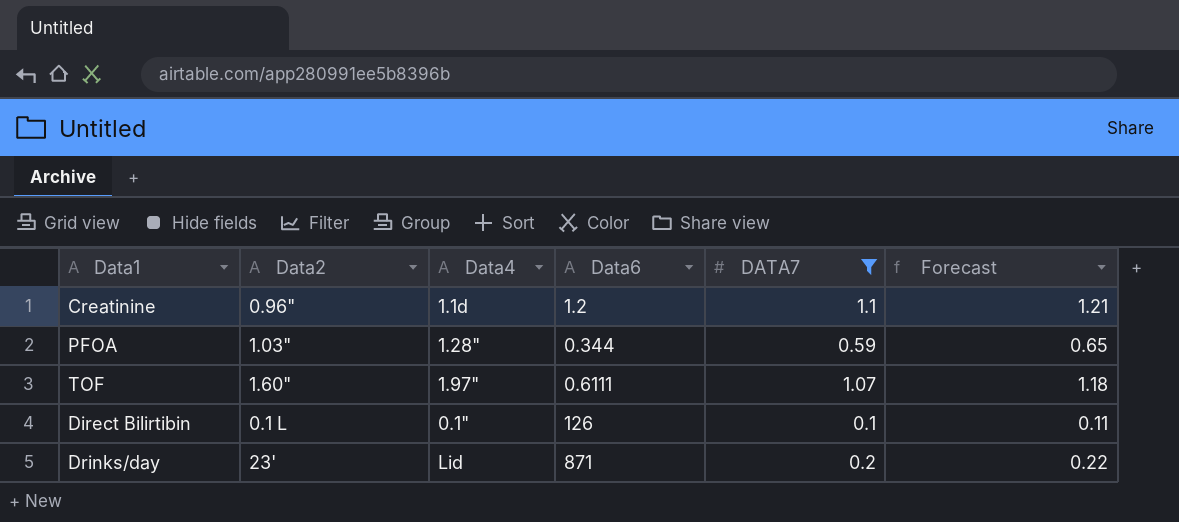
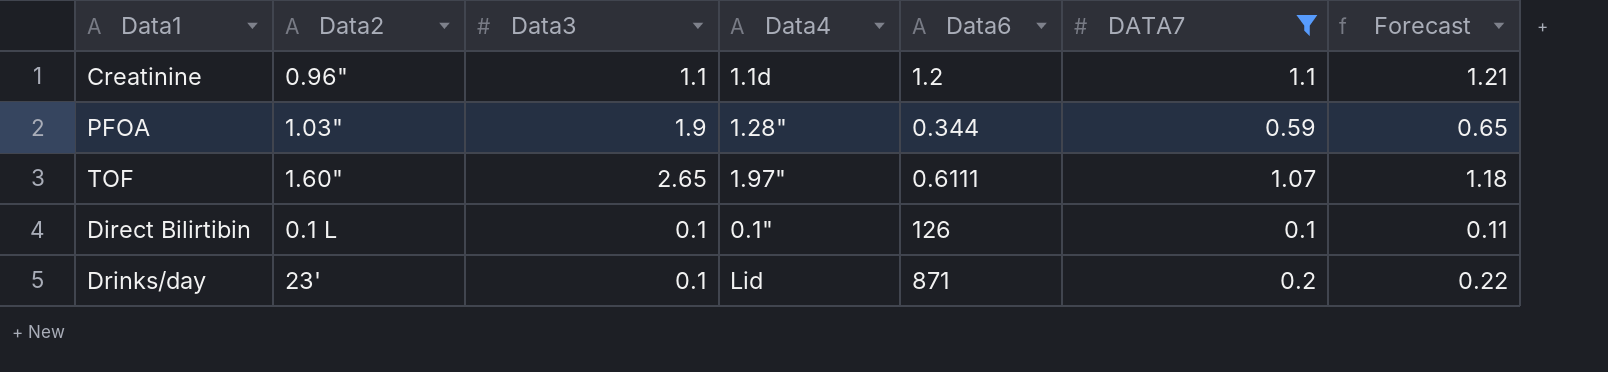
column Data3 | position: none -> 3

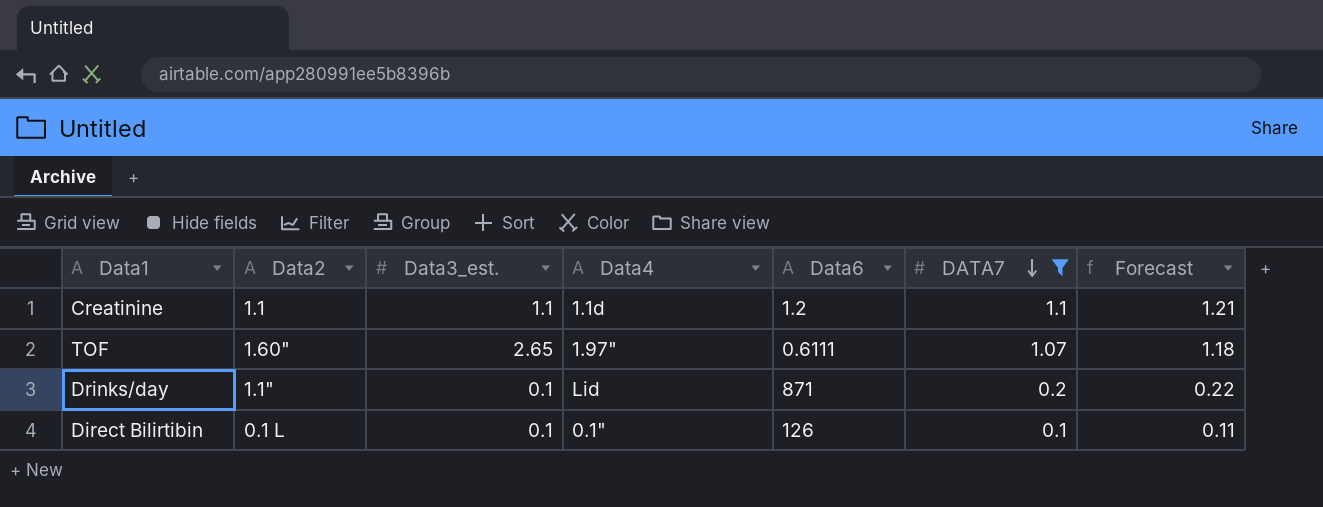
row order: none -> DATA7 descending
column name: Data3 -> Data3_est.
row PFOA: 1.03" | 1.9 | 1.28" | 0.344 | 0.59 | 0.65 -> none
Creatinine | Data2: 0.96" -> 1.1
Drinks/day | Data2: 23' -> 1.1"

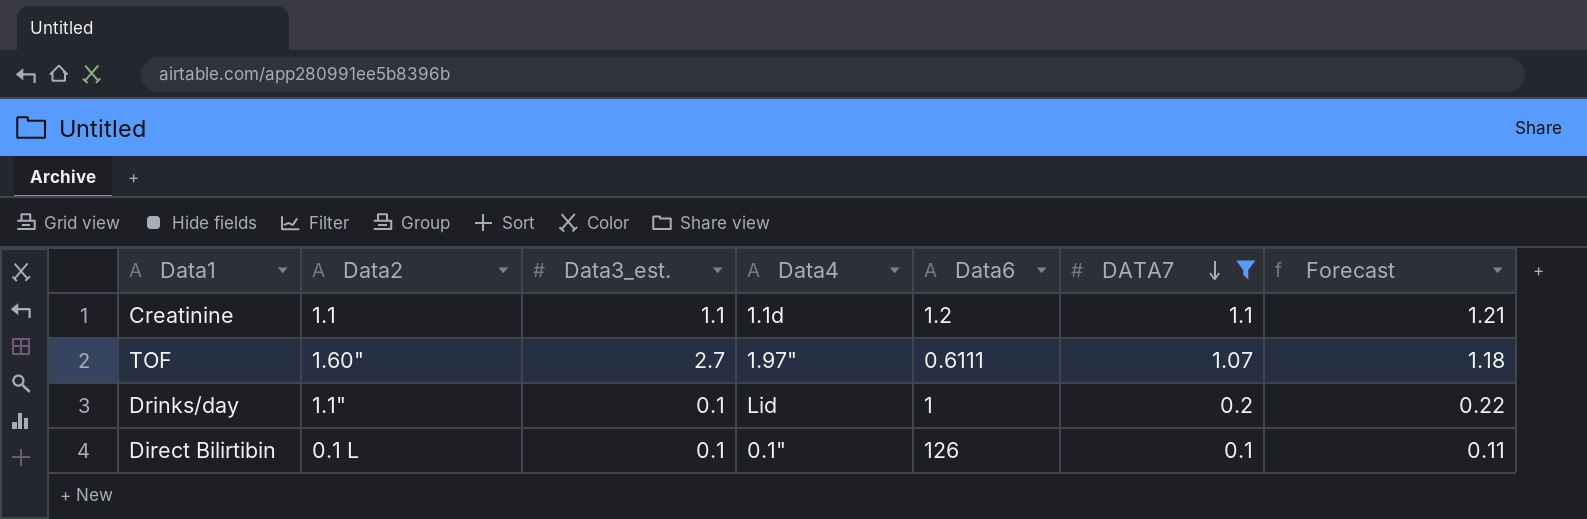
TOF | Data3_est.: 2.65 -> 2.7
Drinks/day | Data6: 871 -> 1

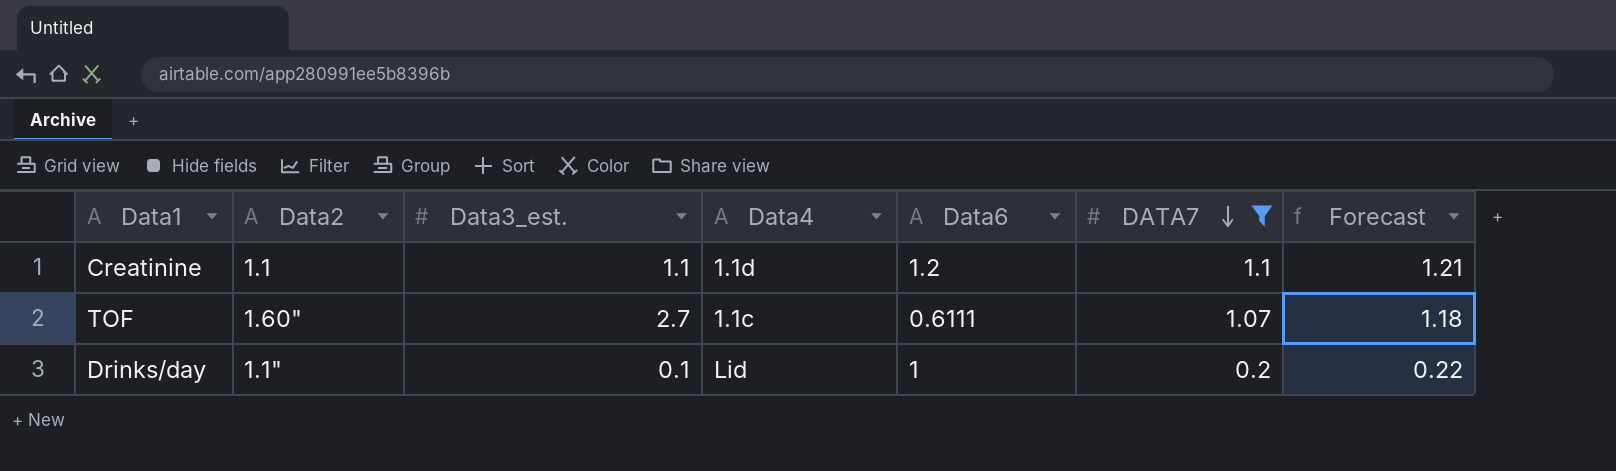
row Direct Bilirtibin: 0.1 L | 0.1 | 0.1" | 126 | 0.1 | 0.11 -> none
TOF | Data4: 1.97" -> 1.1c

